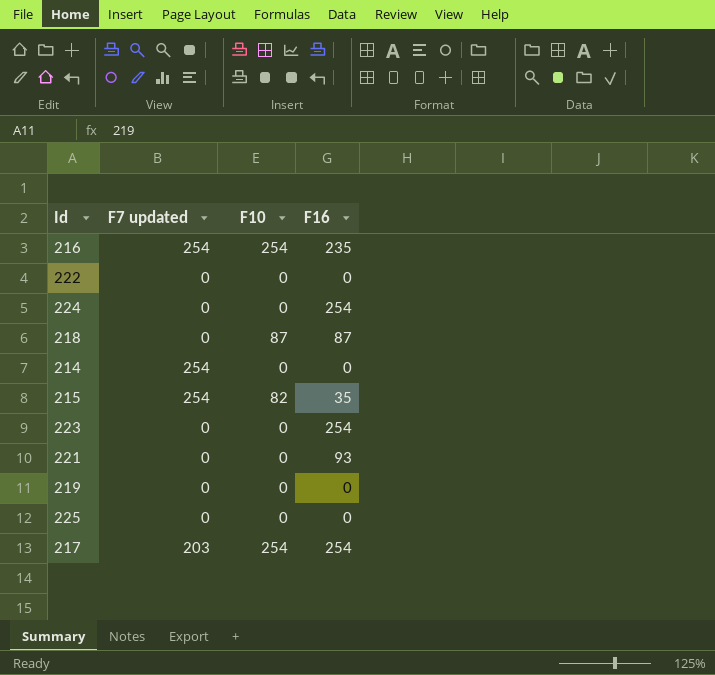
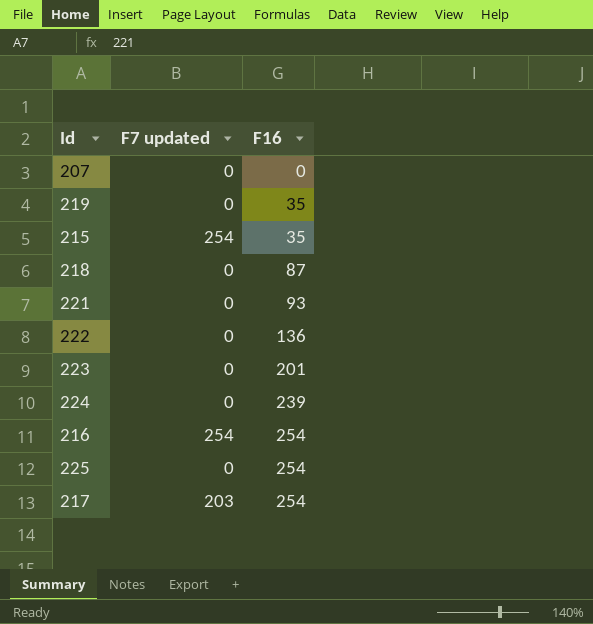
row order: none -> F16 ascending
column F10 | position: 3 -> none
row 214: 254 | 0 | 0 -> none
row 207: none -> 0 | 0
219 | F16: 0 -> 35
222 | F16: 0 -> 136
223 | F16: 254 -> 201
224 | F16: 254 -> 239
216 | F16: 235 -> 254
225 | F16: 0 -> 254

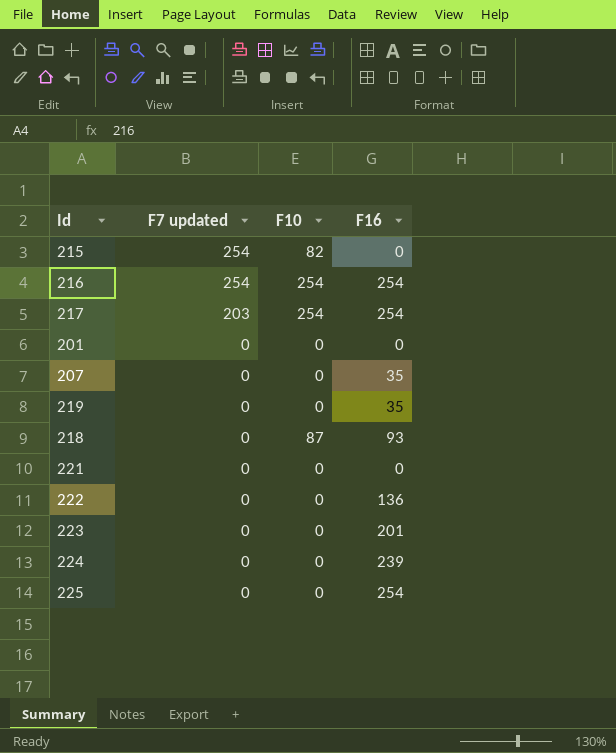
row order: F16 ascending -> F7 updated descending
column F10 | position: none -> 3
215 | F16: 35 -> 0
row 201: none -> 0 | 0 | 0
207 | F16: 0 -> 35
218 | F16: 87 -> 93
221 | F16: 93 -> 0

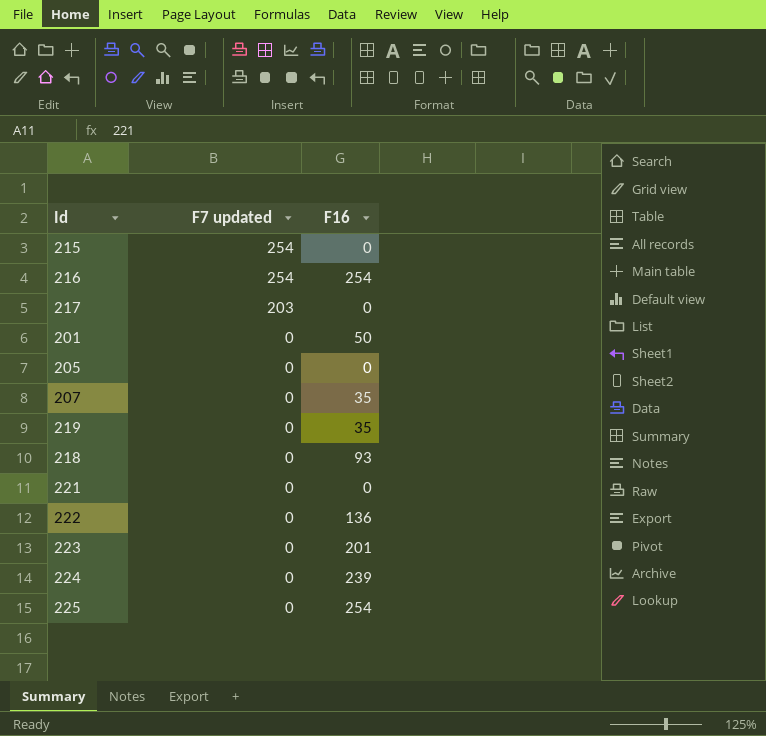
column F10 | position: 3 -> none
217 | F16: 254 -> 0
201 | F16: 0 -> 50
row 205: none -> 0 | 0

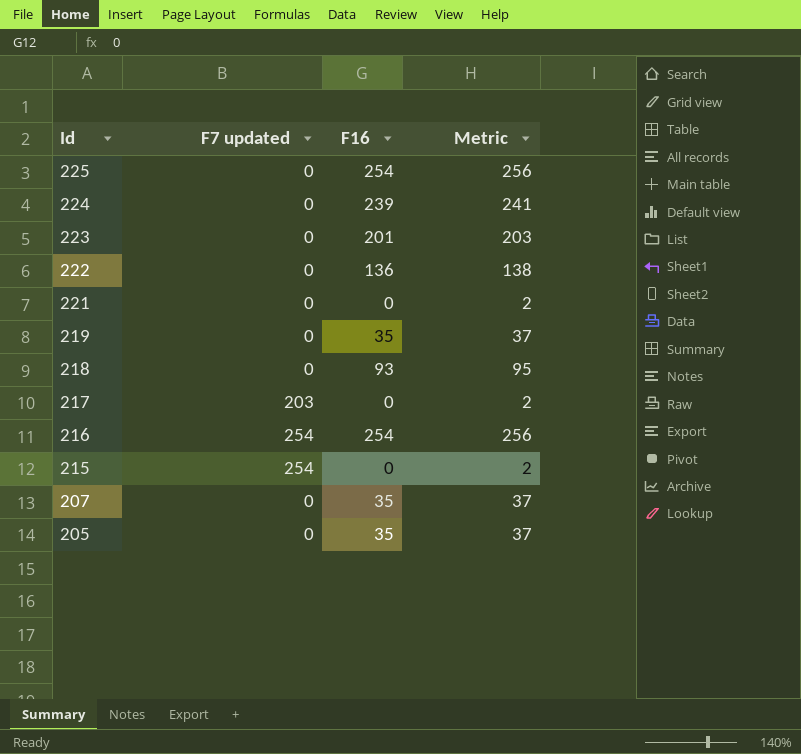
row order: F7 updated descending -> Id descending
column Metric | formula: none -> [F16] + 2
row 201: 0 | 50 -> none
205 | F16: 0 -> 35

